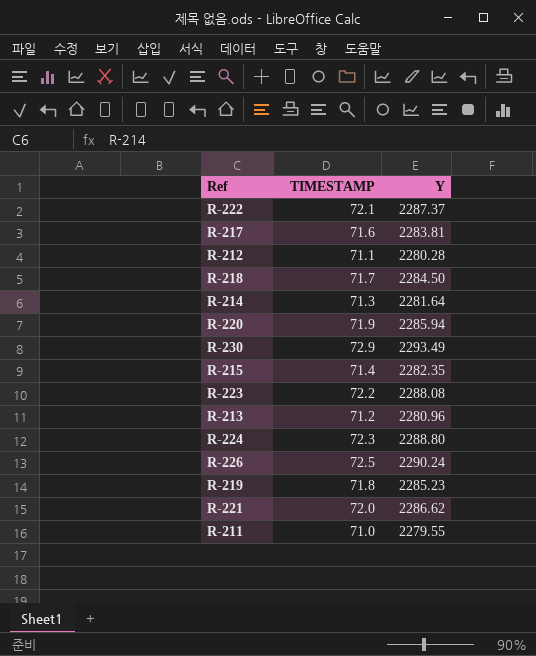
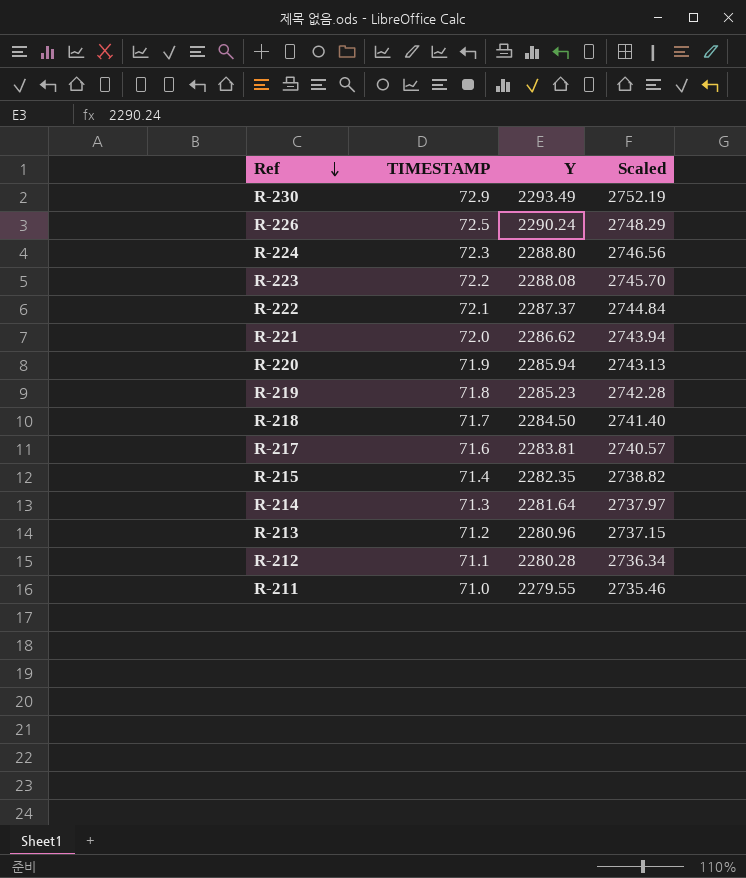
row order: none -> Ref descending
column Scaled | formula: none -> [Y] * 1.2

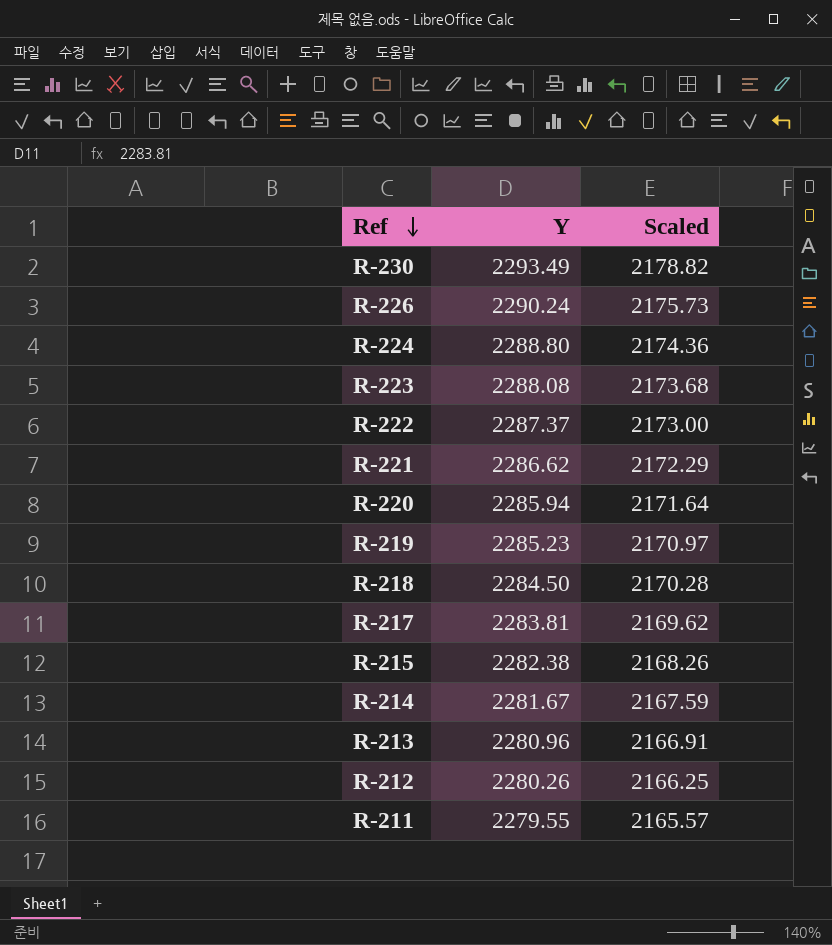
column TIMESTAMP | position: 2 -> none
column Scaled | formula: [Y] * 1.2 -> [Y] * 0.95
R-215 | Y: 2282.35 -> 2282.38
R-214 | Y: 2281.64 -> 2281.67
R-212 | Y: 2280.28 -> 2280.26

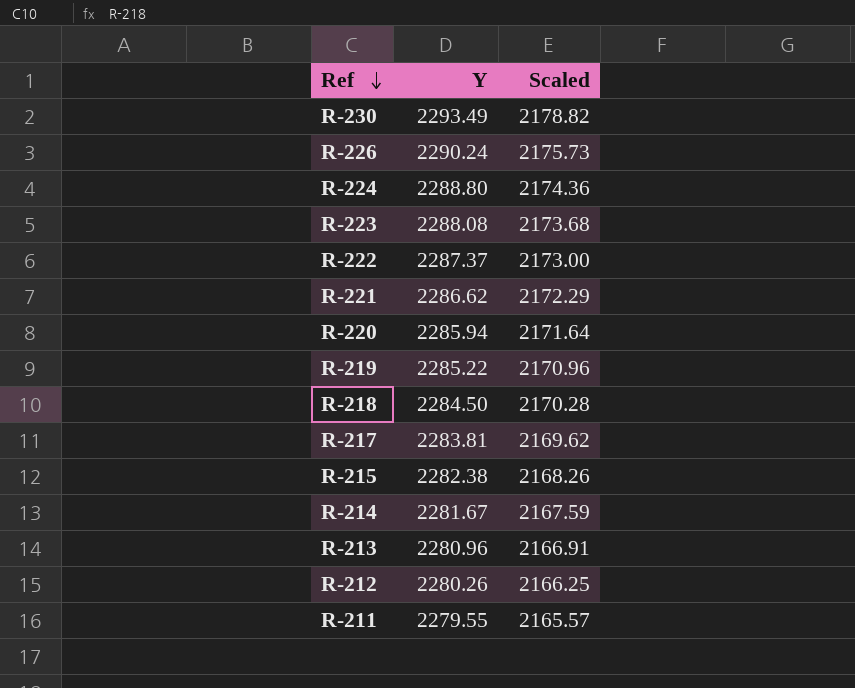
R-219 | Y: 2285.23 -> 2285.22
R-219 | Scaled: 2170.97 -> 2170.96

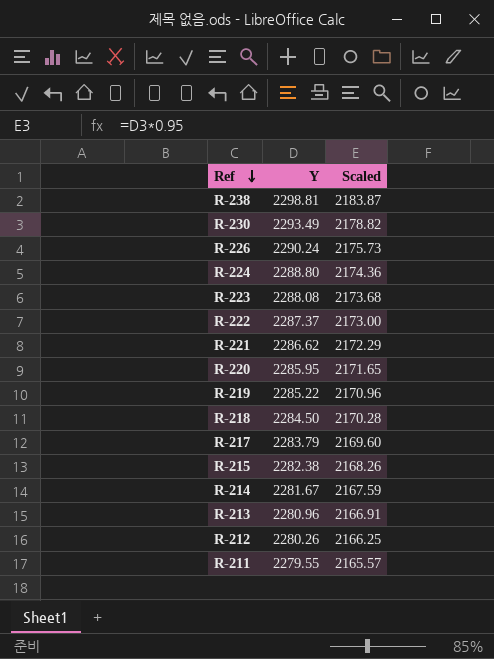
row R-238: none -> 2298.81 | 2183.87
R-220 | Y: 2285.94 -> 2285.95
R-220 | Scaled: 2171.64 -> 2171.65
R-217 | Y: 2283.81 -> 2283.79
R-217 | Scaled: 2169.62 -> 2169.60

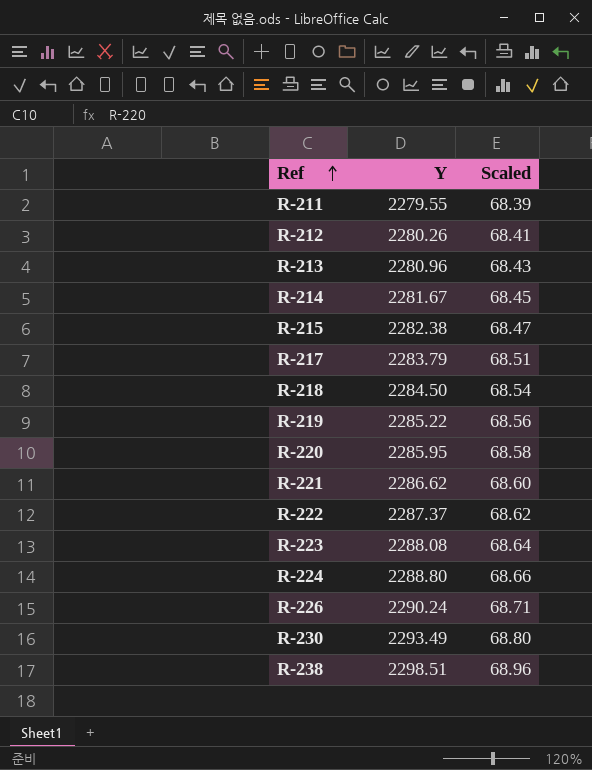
row order: Ref descending -> Ref ascending
column Scaled | formula: [Y] * 0.95 -> [Y] * 0.03
R-238 | Y: 2298.81 -> 2298.51

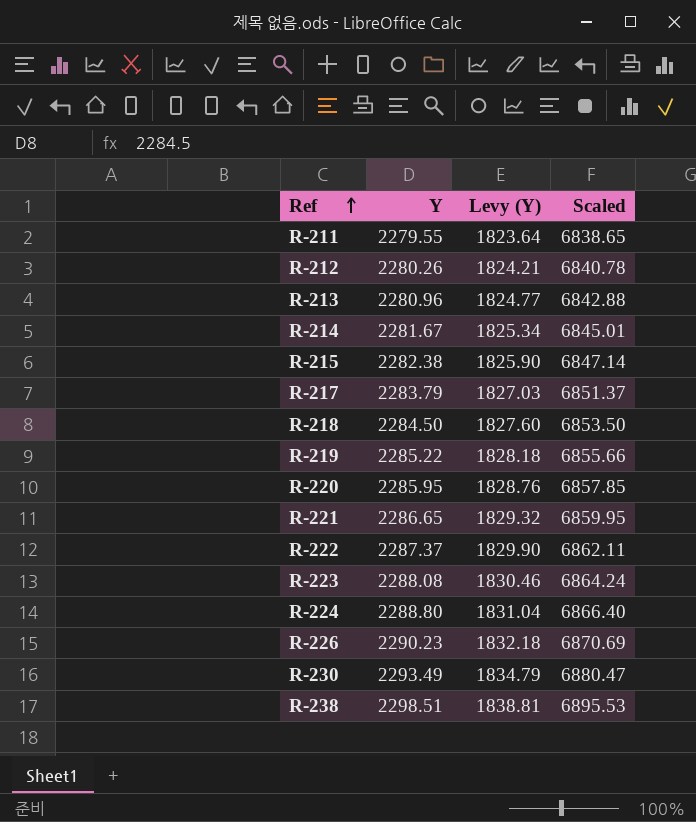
column Levy (Y) | formula: none -> [Y] * 0.8
column Scaled | formula: [Y] * 0.03 -> [Y] * 3
R-221 | Y: 2286.62 -> 2286.65
R-226 | Y: 2290.24 -> 2290.23

